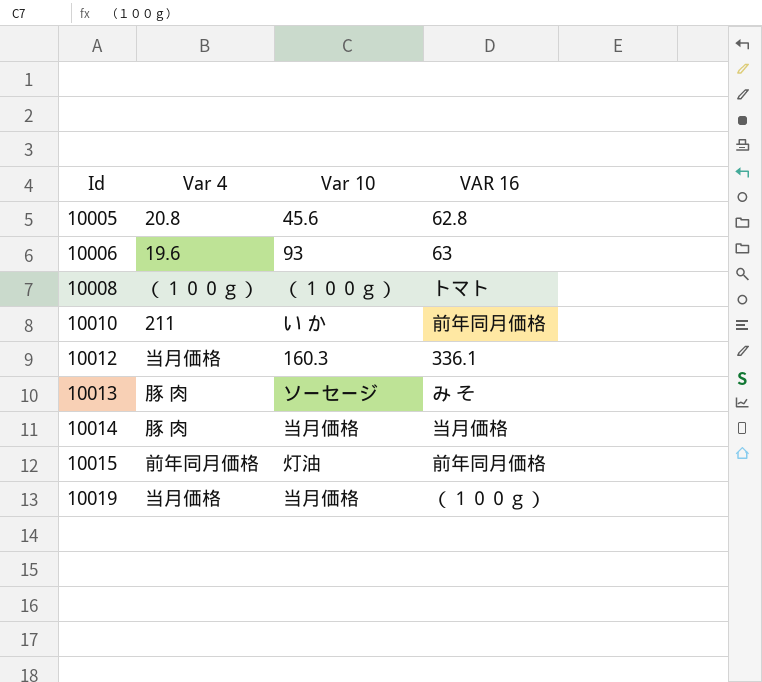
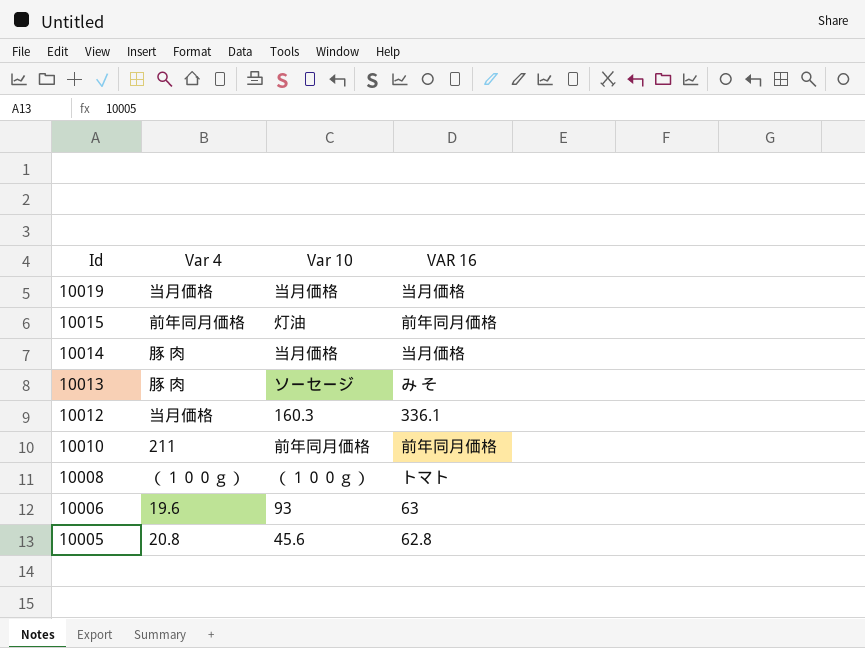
row order: Id ascending -> Id descending
10019 | VAR 16: （１００ｇ） -> 当月価格
10010 | Var 10: い か -> 前年同月価格

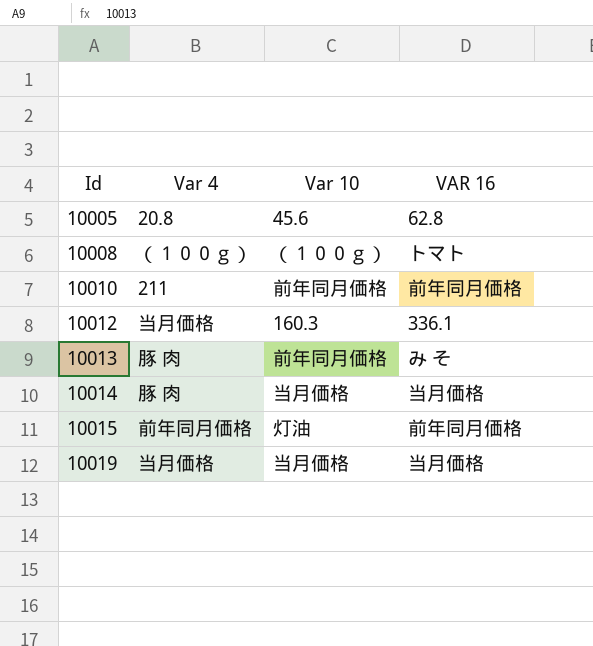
row order: Id descending -> Id ascending
row 10006: 19.6 | 93 | 63 -> none
10013 | Var 10: ソーセージ -> 前年同月価格

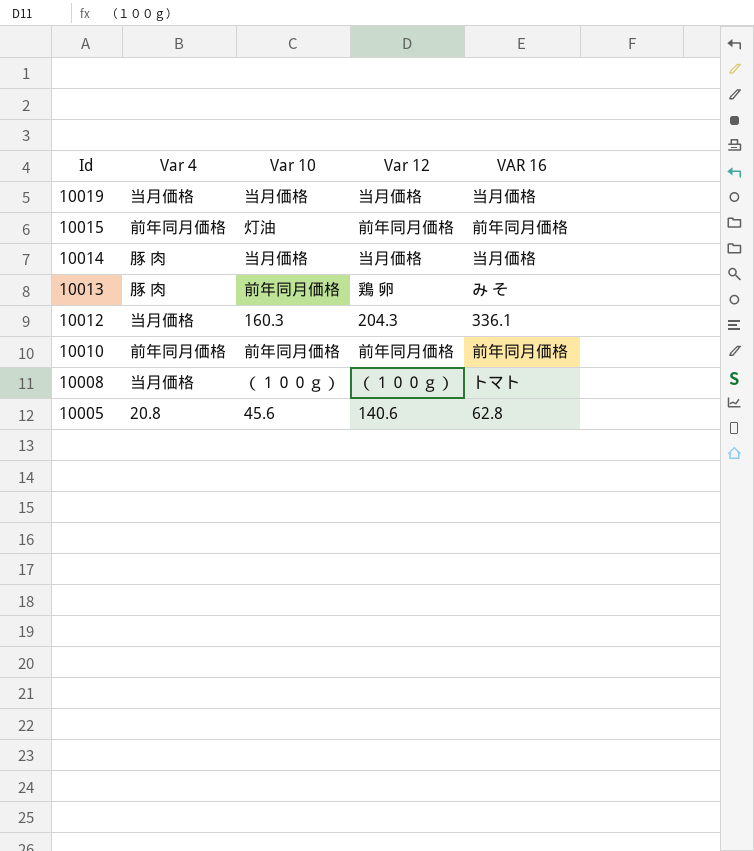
row order: Id ascending -> Id descending
column Var 12 | position: none -> 4
10010 | Var 4: 211 -> 前年同月価格
10008 | Var 4: （１００ｇ） -> 当月価格

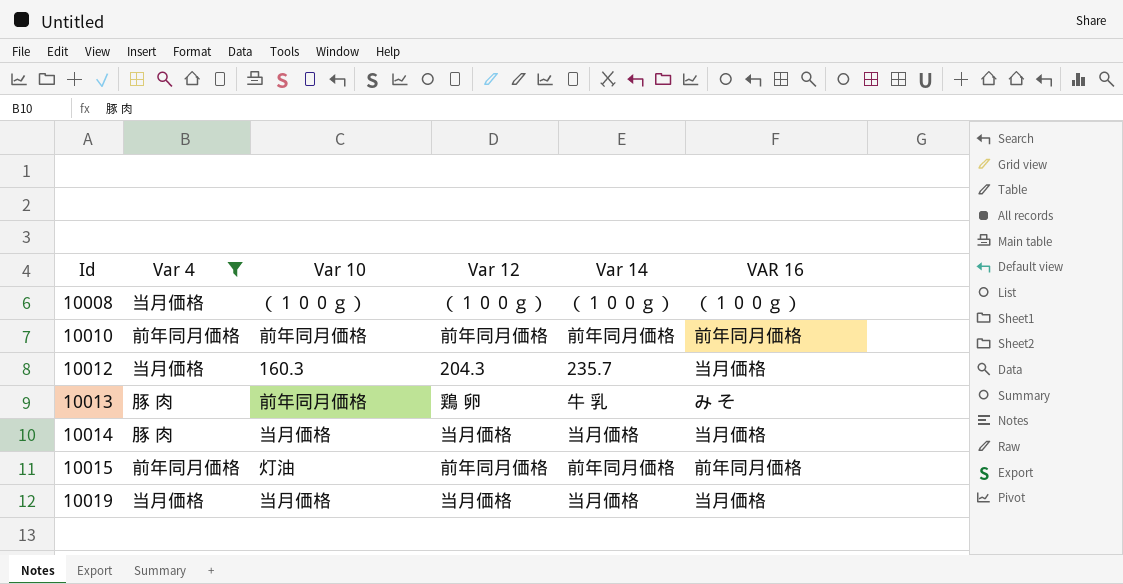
filter: none -> Var 4 != 20.8
row order: Id descending -> Id ascending
column Var 14 | position: none -> 5
10008 | VAR 16: トマト -> （１００ｇ）
10012 | VAR 16: 336.1 -> 当月価格

